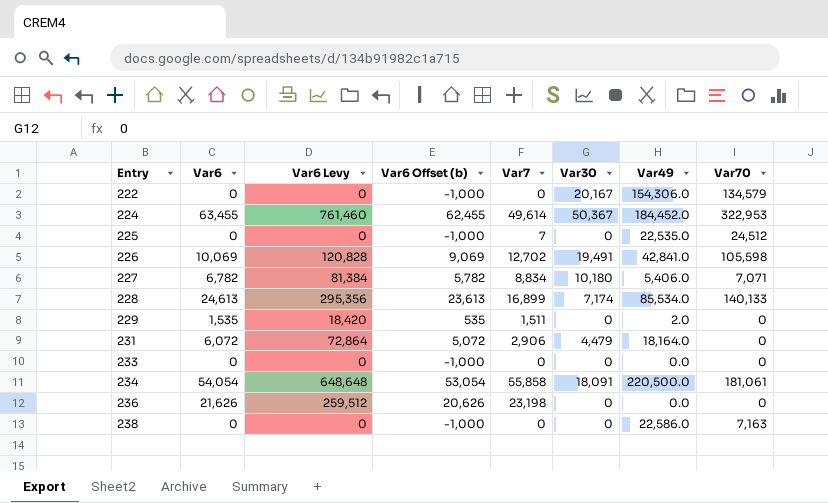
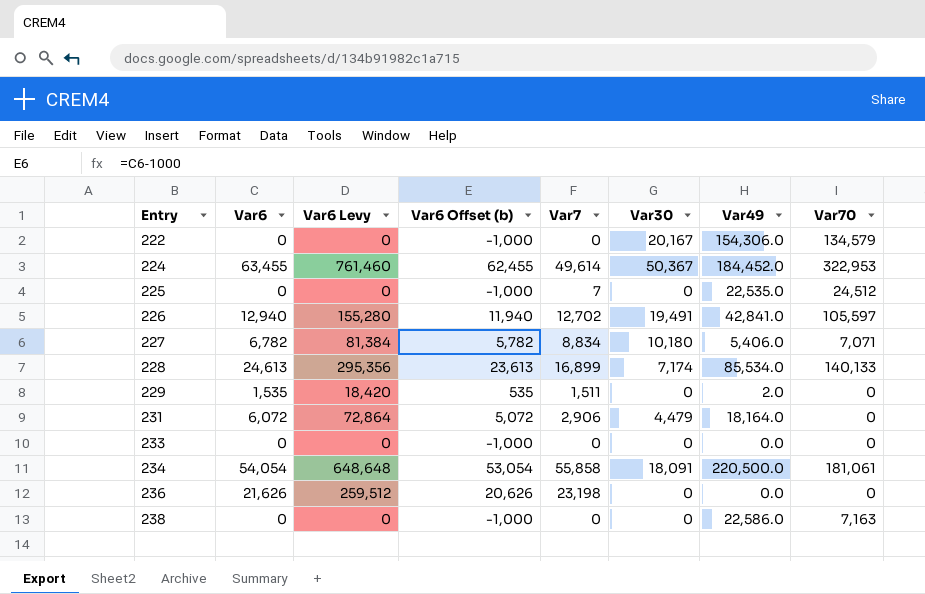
226 | Var6: 10,069 -> 12,940
226 | Var6 Levy: 120,828 -> 155,280
226 | Var6 Offset (b): 9,069 -> 11,940
226 | Var70: 105,598 -> 105,597

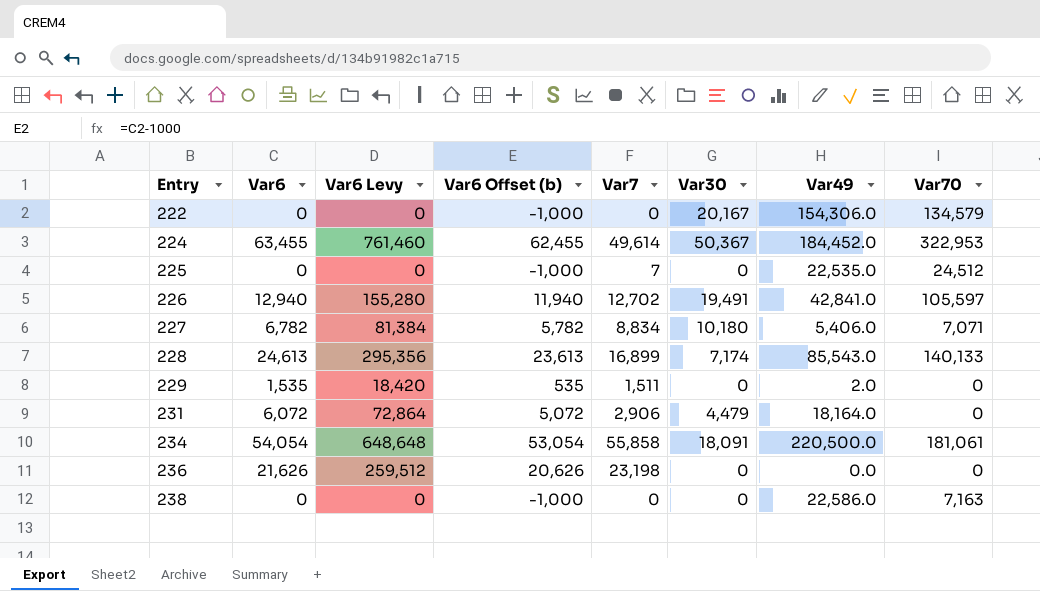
row 233: 0 | 0 | -1,000 | 0 | 0 | 0.0 | 0 -> none
228 | Var49: 85,534.0 -> 85,543.0

